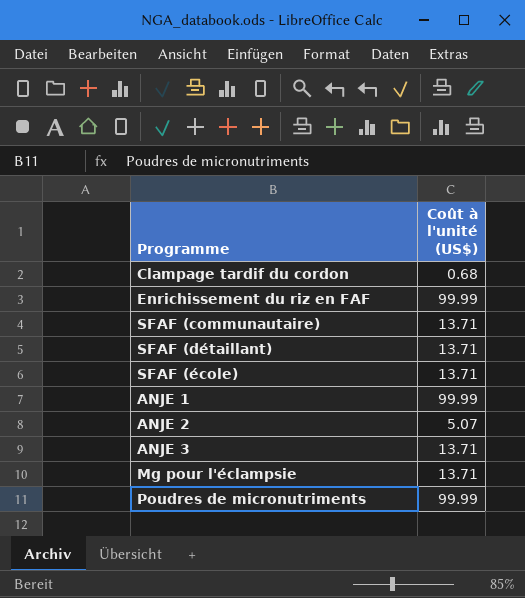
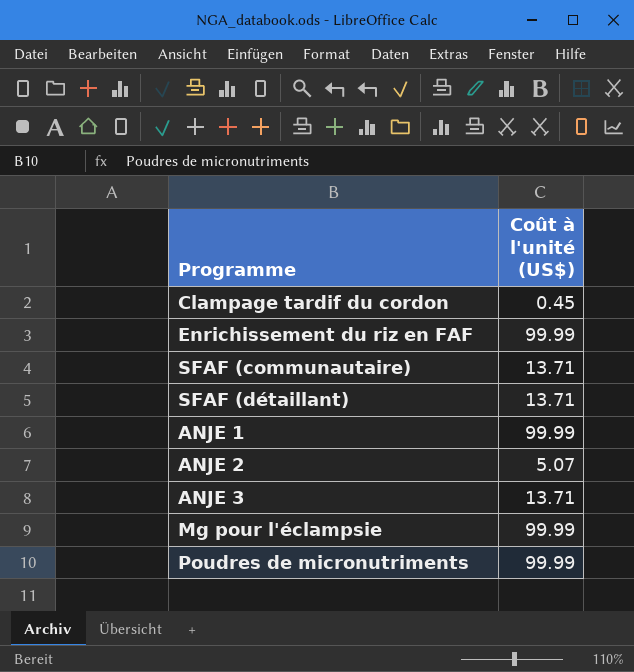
row SFAF (école): 13.71 -> none
Clampage tardif du cordon | Coût à l'unité (US$): 0.68 -> 0.45
Mg pour l'éclampsie | Coût à l'unité (US$): 13.71 -> 99.99

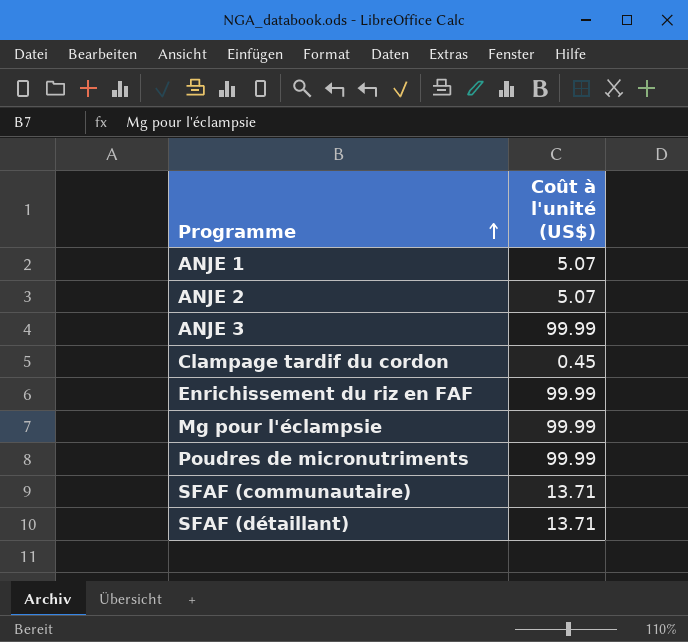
row order: none -> Programme ascending
ANJE 1 | Coût à l'unité (US$): 99.99 -> 5.07
ANJE 3 | Coût à l'unité (US$): 13.71 -> 99.99

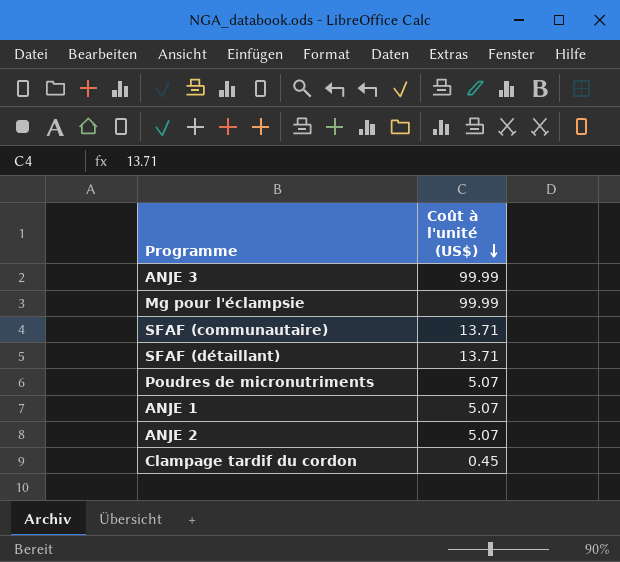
row order: Programme ascending -> Coût à l'unité (US$) descending
row Enrichissement du riz en FAF: 99.99 -> none
Poudres de micronutriments | Coût à l'unité (US$): 99.99 -> 5.07

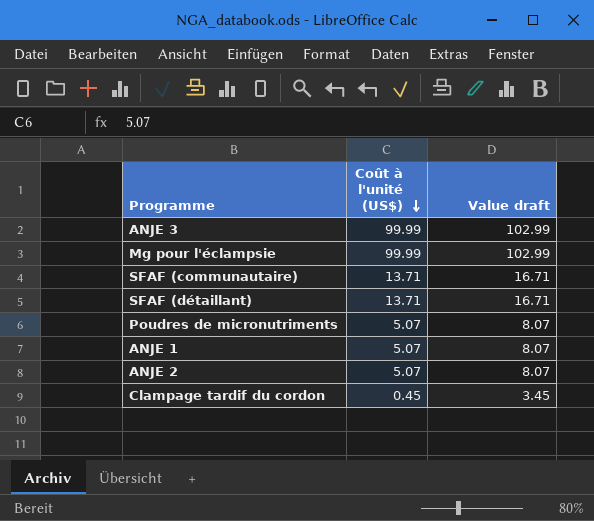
column Value draft | formula: none -> [Coût à l'unité (US$)] + 3

